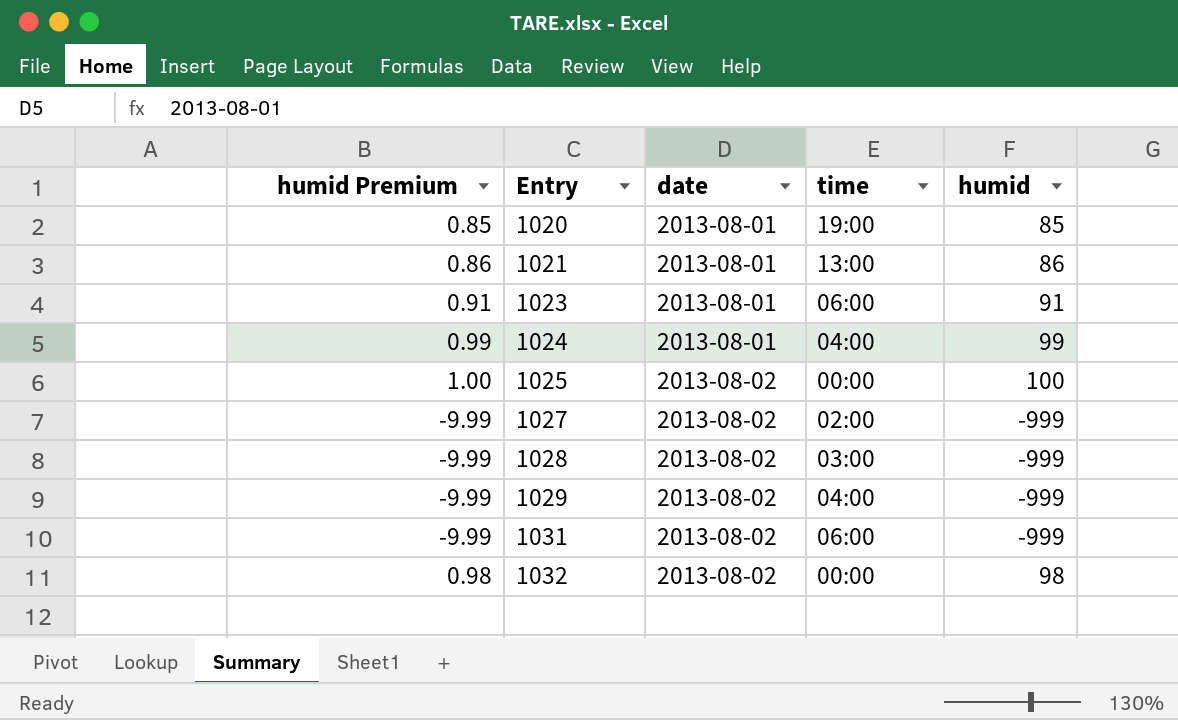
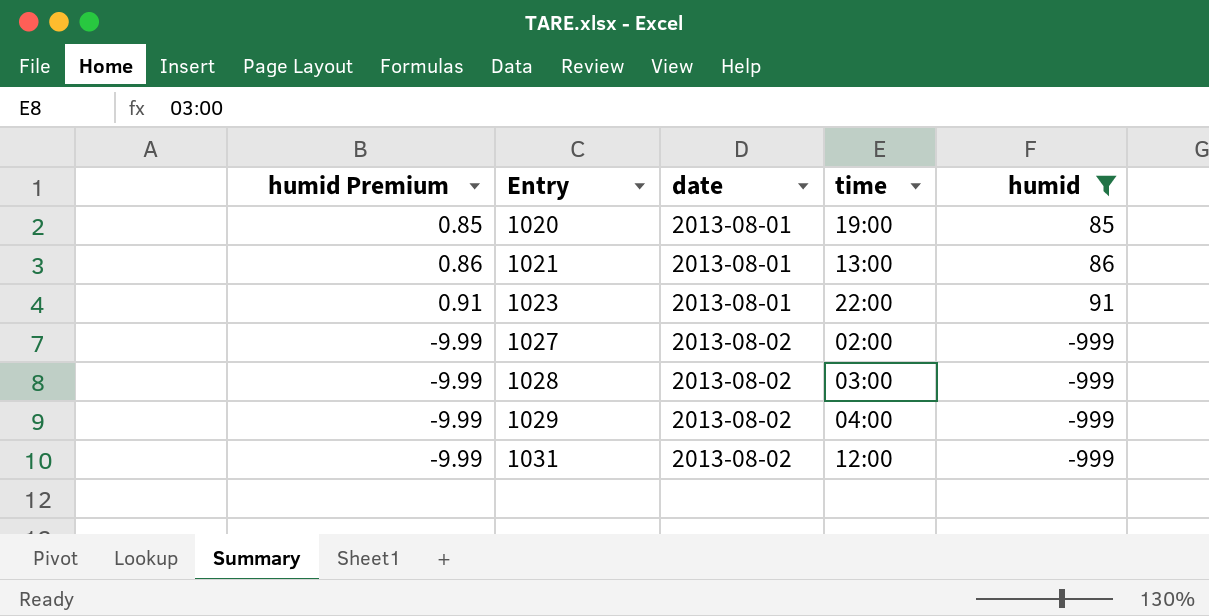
filter: none -> humid <= 91
1023 | time: 06:00 -> 22:00
1031 | time: 06:00 -> 12:00

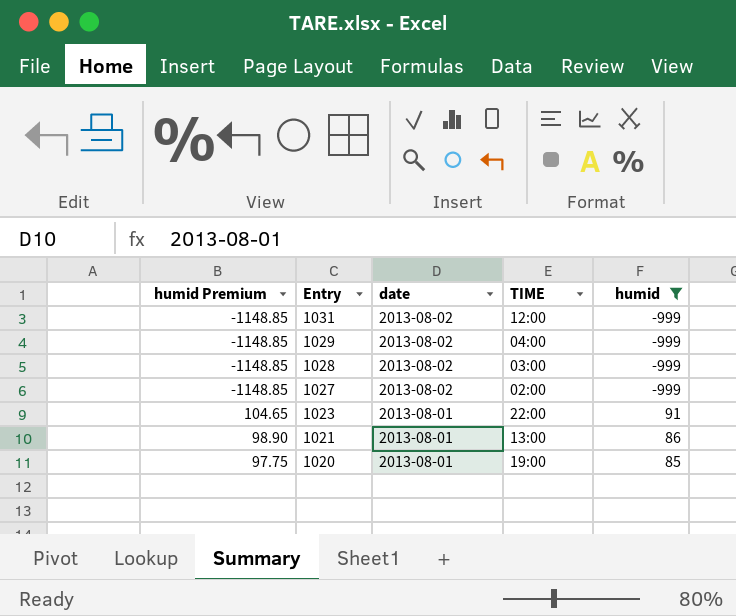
row order: Entry ascending -> Entry descending
column humid Premium | formula: [humid] * 0.01 -> [humid] * 1.15
column name: time -> TIME

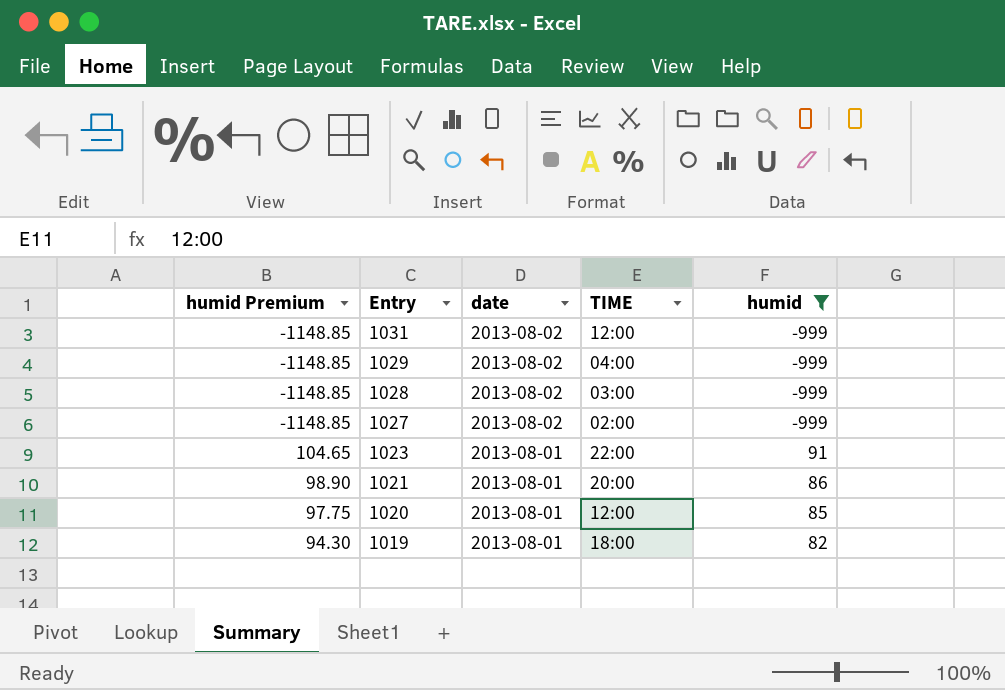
1021 | TIME: 13:00 -> 20:00
1020 | TIME: 19:00 -> 12:00
row 1019: none -> 94.30 | 2013-08-01 | 18:00 | 82

